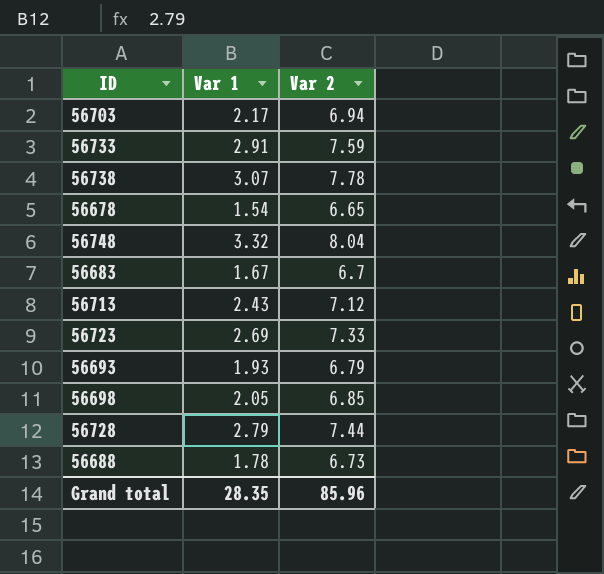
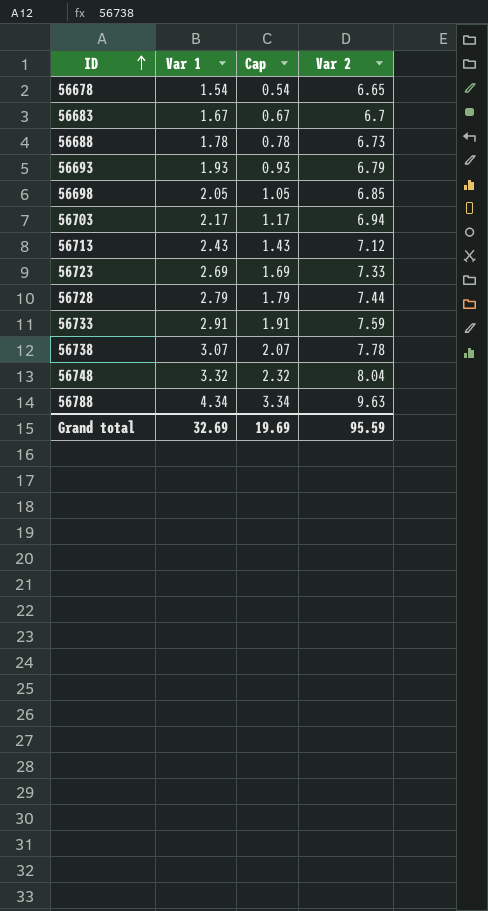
row order: none -> ID ascending
column Cap | formula: none -> [Var 1] - 1
row 56788: none -> 4.34 | 3.34 | 9.63
Grand total | Var 1: 28.35 -> 32.69
Grand total | Var 2: 85.96 -> 95.59

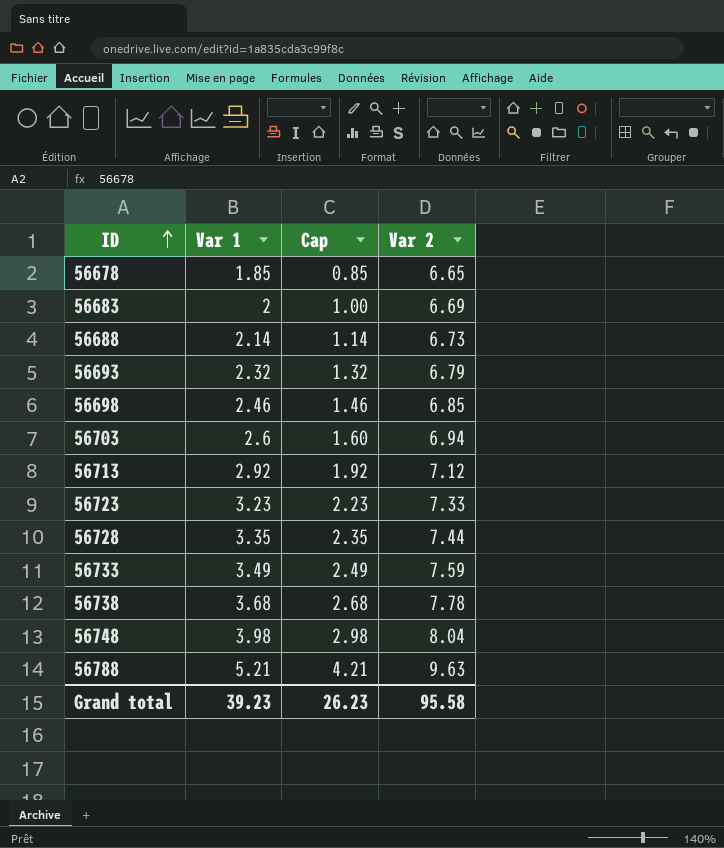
56678 | Var 1: 1.54 -> 1.85
56678 | Cap: 0.54 -> 0.85
56683 | Var 1: 1.67 -> 2
56683 | Cap: 0.67 -> 1.00
56683 | Var 2: 6.7 -> 6.69
56688 | Var 1: 1.78 -> 2.14
56688 | Cap: 0.78 -> 1.14
56693 | Var 1: 1.93 -> 2.32
56693 | Cap: 0.93 -> 1.32
56698 | Var 1: 2.05 -> 2.46
56698 | Cap: 1.05 -> 1.46
56703 | Var 1: 2.17 -> 2.6
56703 | Cap: 1.17 -> 1.60
56713 | Var 1: 2.43 -> 2.92
56713 | Cap: 1.43 -> 1.92
56723 | Var 1: 2.69 -> 3.23
56723 | Cap: 1.69 -> 2.23
56728 | Var 1: 2.79 -> 3.35
56728 | Cap: 1.79 -> 2.35
56733 | Var 1: 2.91 -> 3.49
56733 | Cap: 1.91 -> 2.49
56738 | Var 1: 3.07 -> 3.68
56738 | Cap: 2.07 -> 2.68
56748 | Var 1: 3.32 -> 3.98
56748 | Cap: 2.32 -> 2.98
56788 | Var 1: 4.34 -> 5.21
56788 | Cap: 3.34 -> 4.21
Grand total | Var 1: 32.69 -> 39.23
Grand total | Cap: 19.69 -> 26.23
Grand total | Var 2: 95.59 -> 95.58

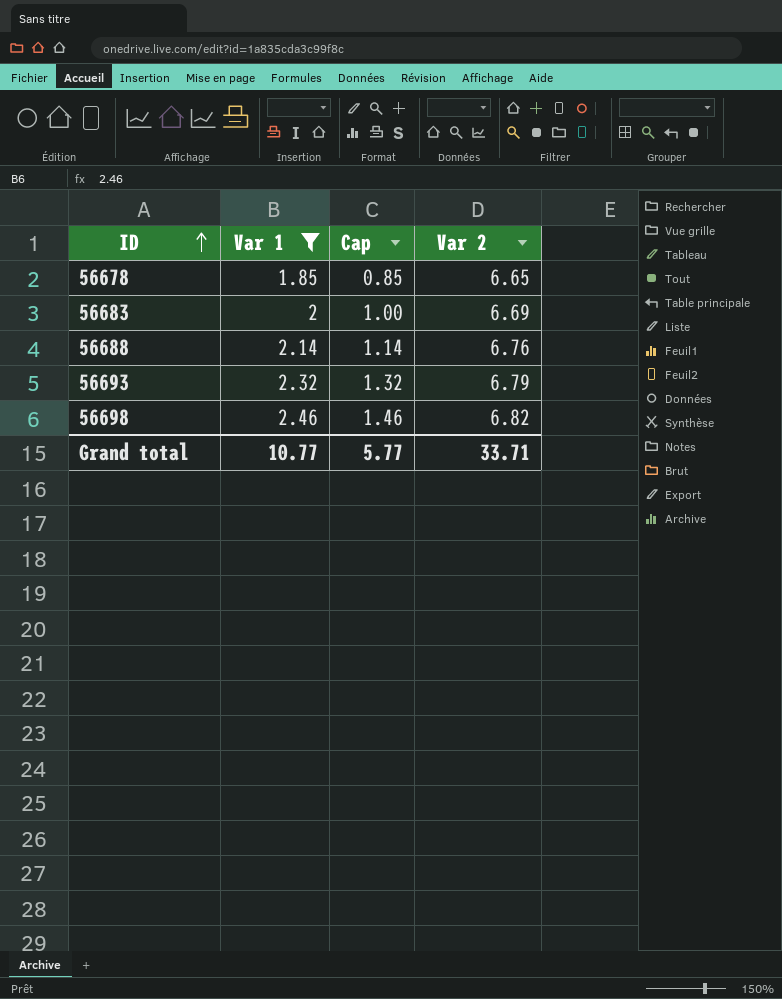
filter: none -> Var 1 <= 2.46
56688 | Var 2: 6.73 -> 6.76
56698 | Var 2: 6.85 -> 6.82
Grand total | Var 1: 39.23 -> 10.77
Grand total | Cap: 26.23 -> 5.77
Grand total | Var 2: 95.58 -> 33.71

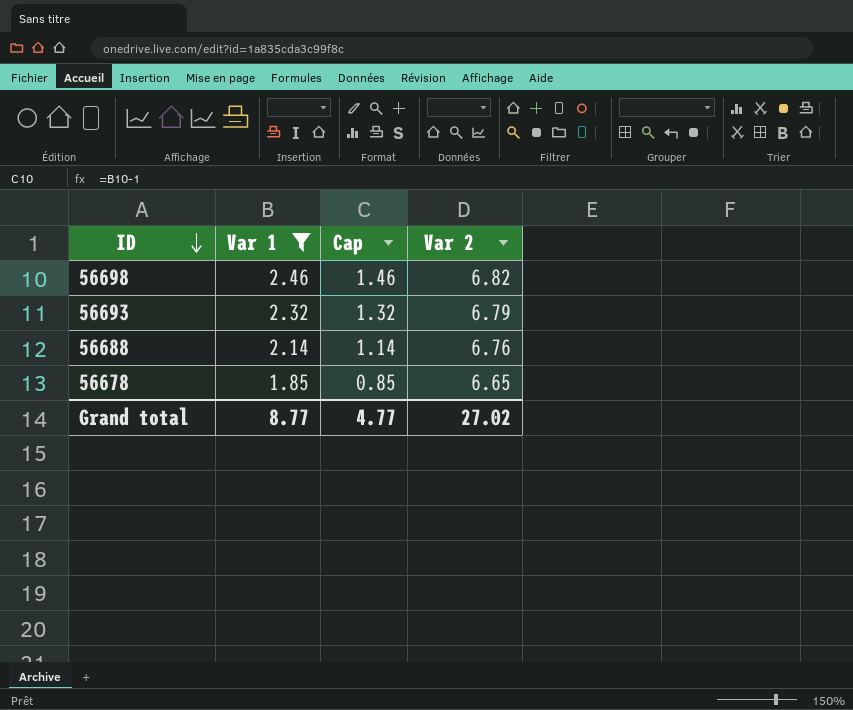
row order: ID ascending -> ID descending
row 56683: 2 | 1.00 | 6.69 -> none
Grand total | Var 1: 10.77 -> 8.77
Grand total | Cap: 5.77 -> 4.77
Grand total | Var 2: 33.71 -> 27.02

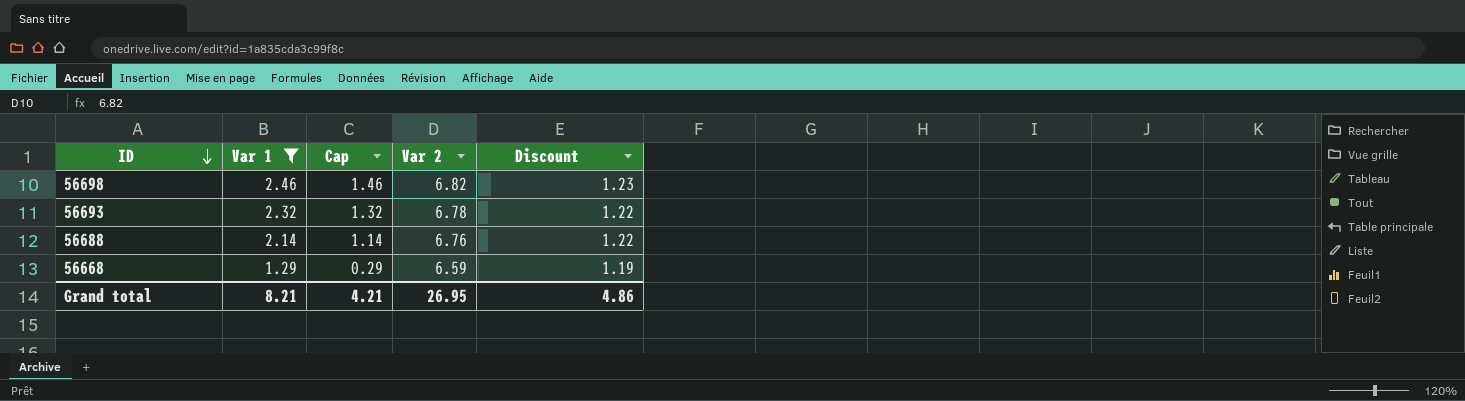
column Discount | formula: none -> [Var 2] * 0.18
row 56678: 1.85 | 0.85 | 6.65 -> none
56693 | Var 2: 6.79 -> 6.78
row 56668: none -> 1.29 | 0.29 | 6.59 | 1.19
Grand total | Var 1: 8.77 -> 8.21
Grand total | Cap: 4.77 -> 4.21
Grand total | Var 2: 27.02 -> 26.95

